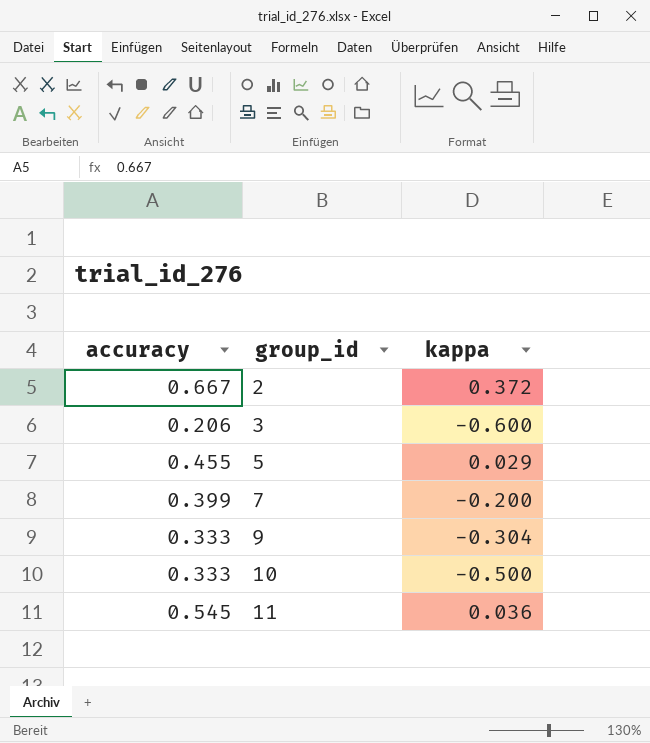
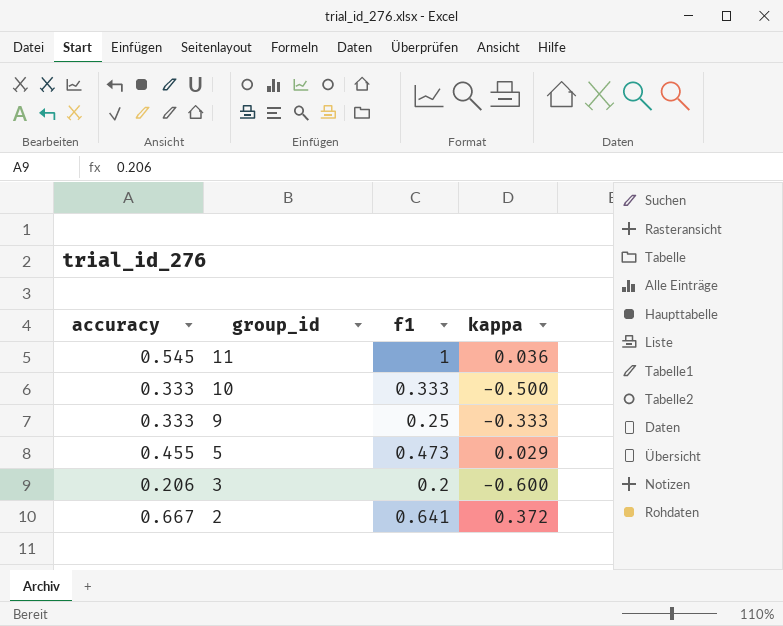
row order: group_id ascending -> group_id descending
column f1 | position: none -> 3
row 7: 0.399 | -0.200 -> none
9 | kappa: -0.304 -> -0.333

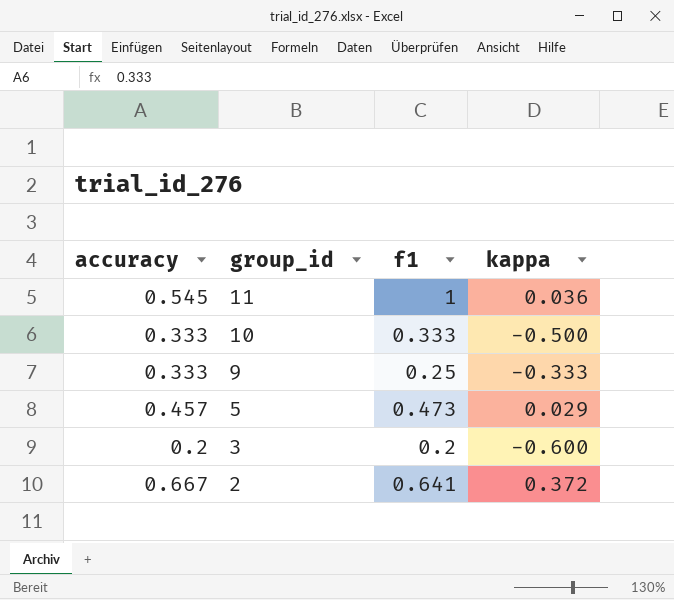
5 | accuracy: 0.455 -> 0.457
3 | accuracy: 0.206 -> 0.2

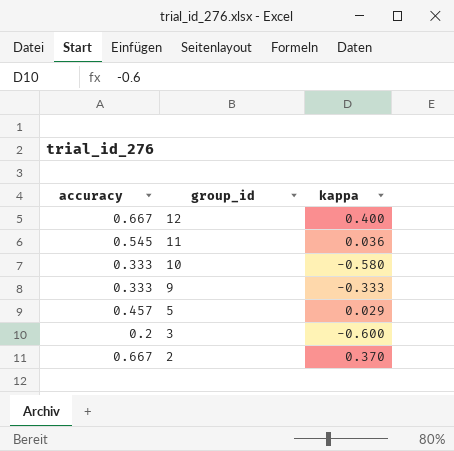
column f1 | position: 3 -> none
row 12: none -> 0.667 | 0.400
10 | kappa: -0.500 -> -0.580
2 | kappa: 0.372 -> 0.370

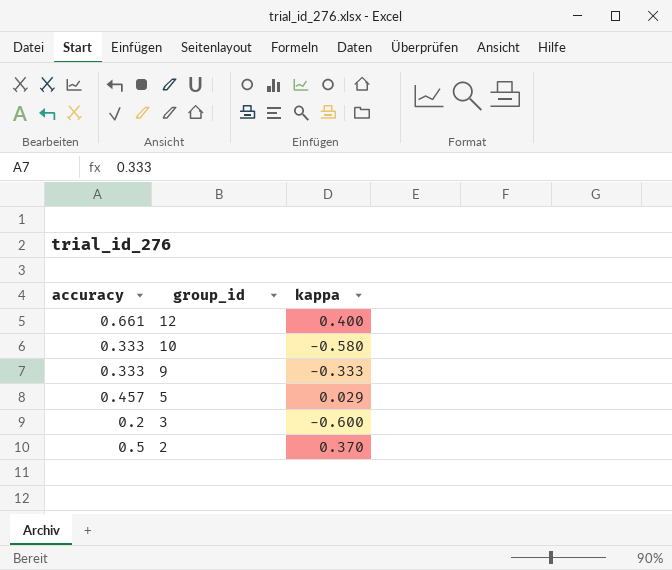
row 11: 0.545 | 0.036 -> none
12 | accuracy: 0.667 -> 0.661
2 | accuracy: 0.667 -> 0.5

